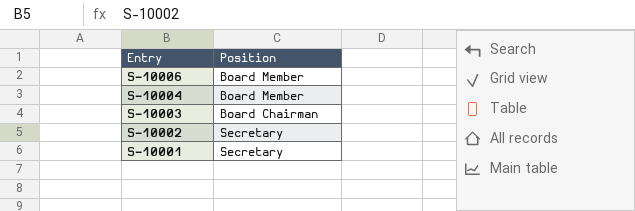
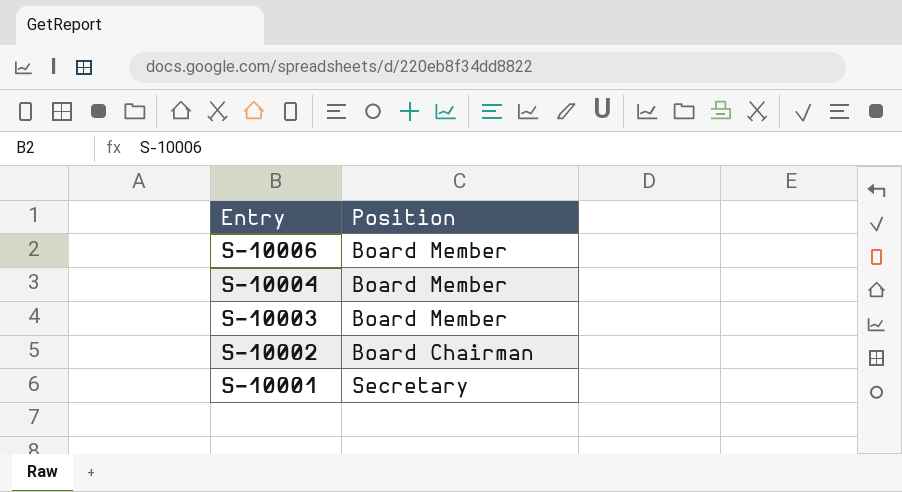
S-10003 | Position: Board Chairman -> Board Member
S-10002 | Position: Secretary -> Board Chairman

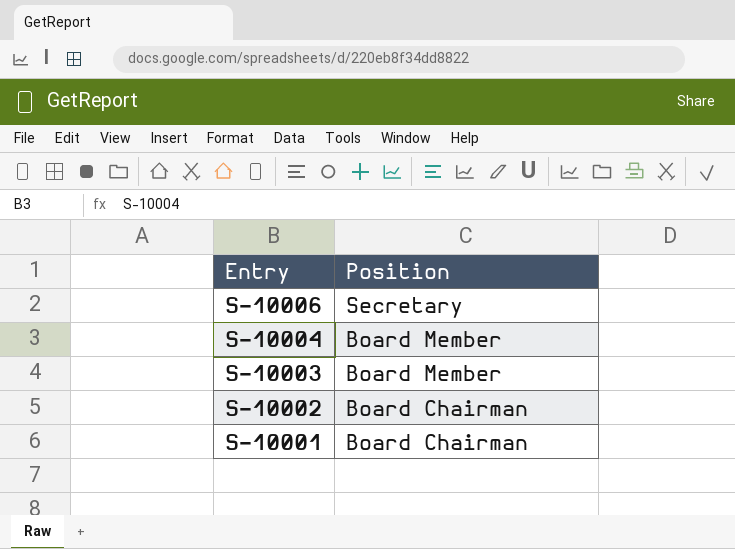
S-10006 | Position: Board Member -> Secretary
S-10001 | Position: Secretary -> Board Chairman

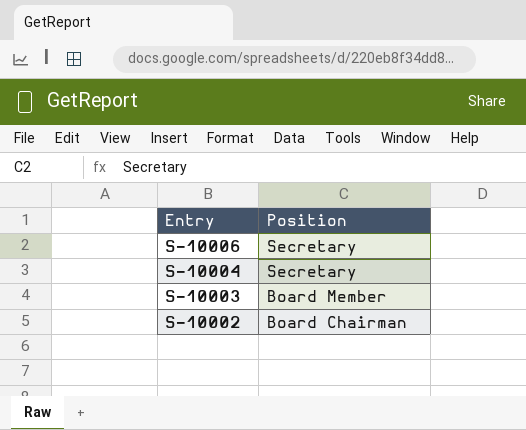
row S-10001: Board Chairman -> none
S-10004 | Position: Board Member -> Secretary

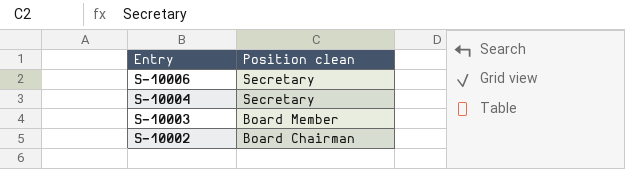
column name: Position -> Position clean

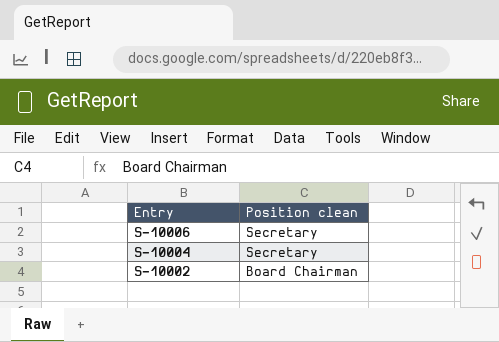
row S-10003: Board Member -> none

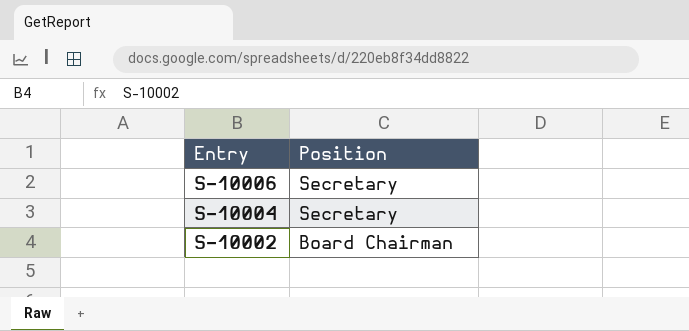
column name: Position clean -> Position

